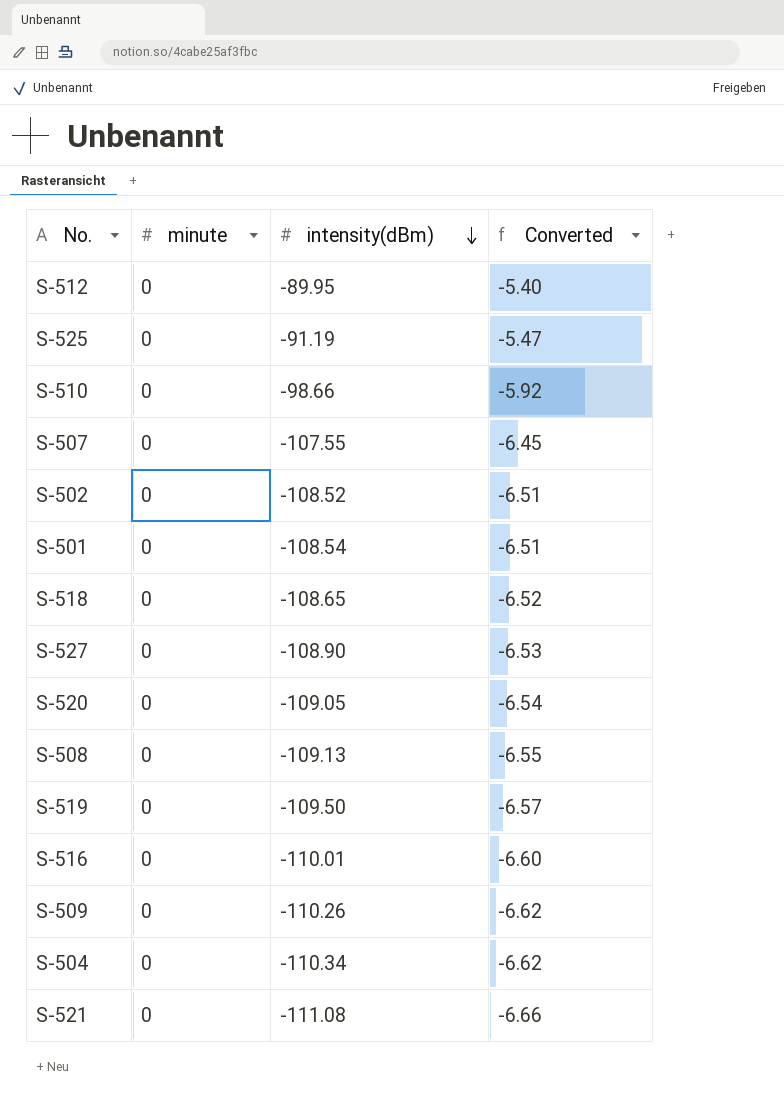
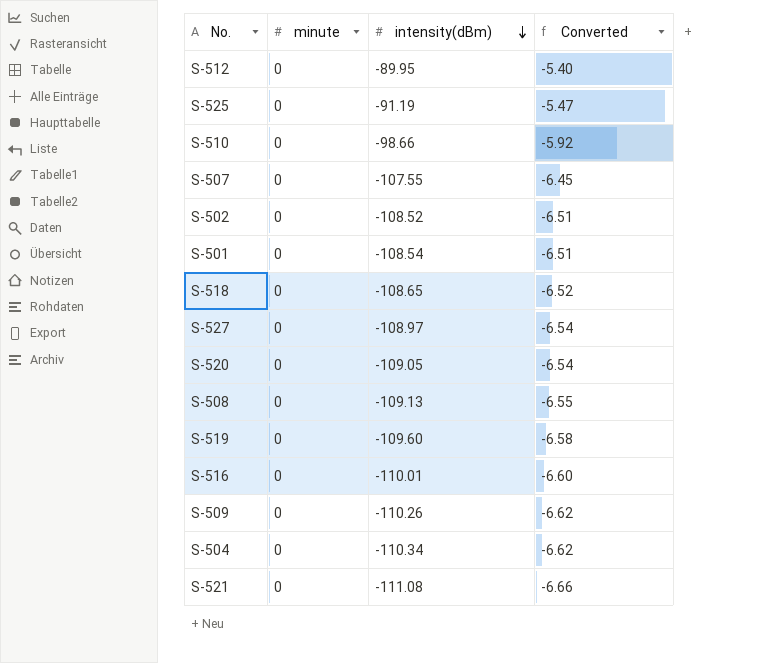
S-527 | intensity(dBm): -108.90 -> -108.97
S-527 | Converted: -6.53 -> -6.54
S-519 | intensity(dBm): -109.50 -> -109.60
S-519 | Converted: -6.57 -> -6.58

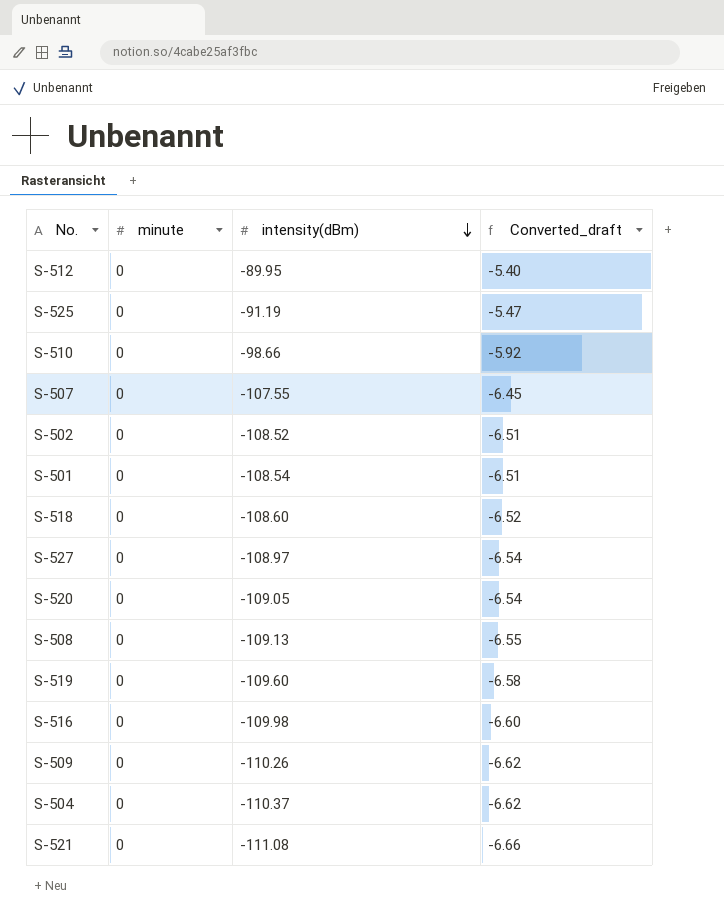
column name: Converted -> Converted_draft
S-518 | intensity(dBm): -108.65 -> -108.60
S-516 | intensity(dBm): -110.01 -> -109.98
S-504 | intensity(dBm): -110.34 -> -110.37

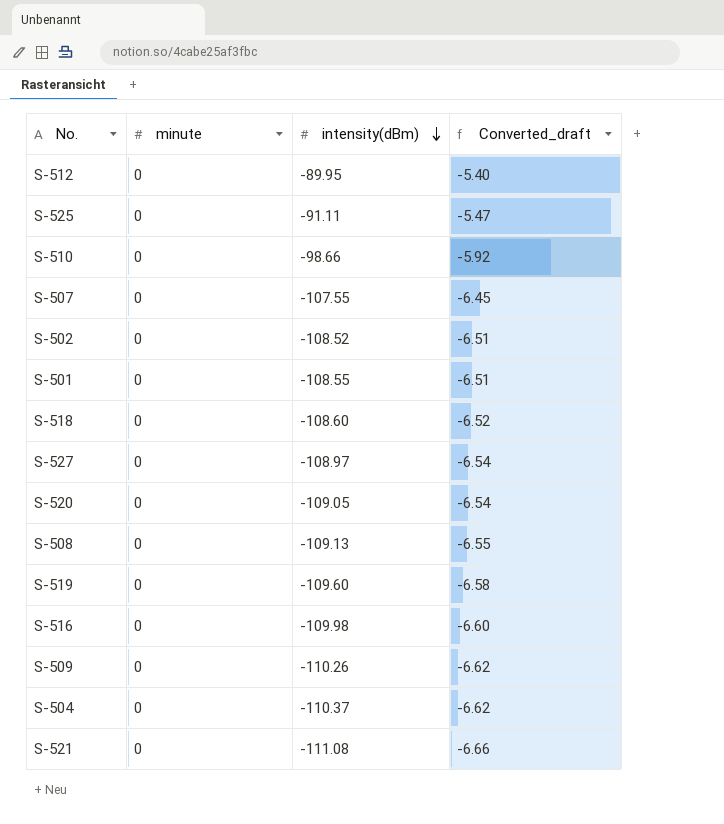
S-525 | intensity(dBm): -91.19 -> -91.11
S-501 | intensity(dBm): -108.54 -> -108.55

